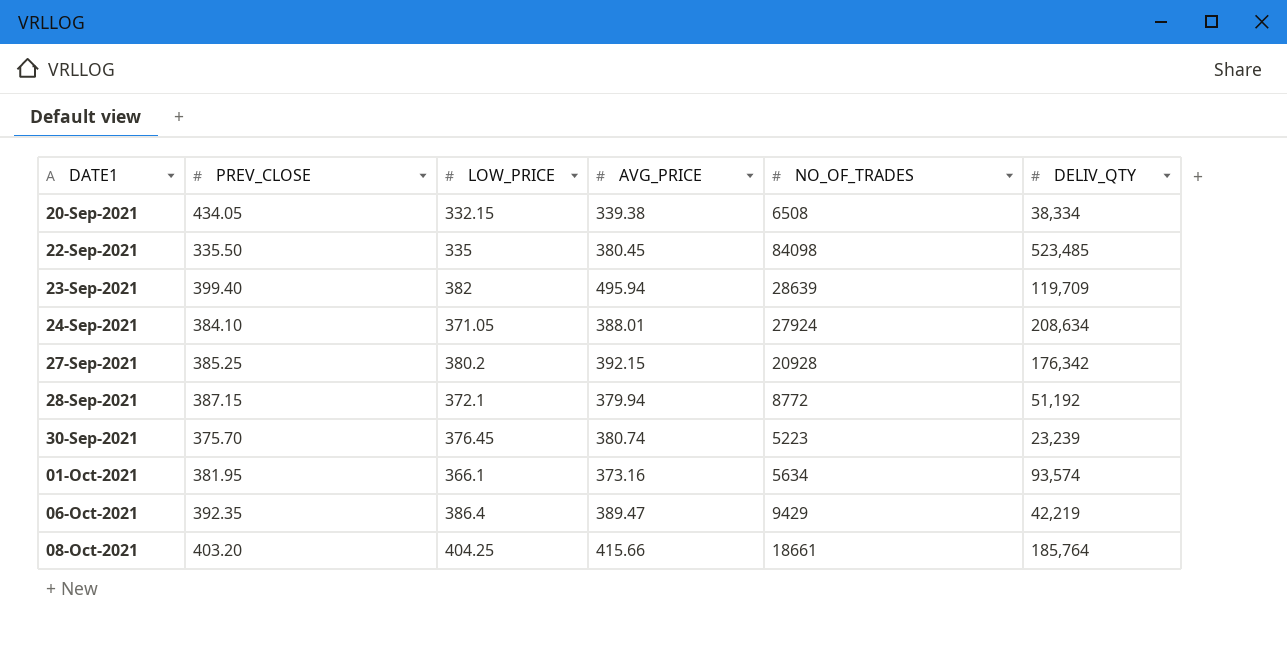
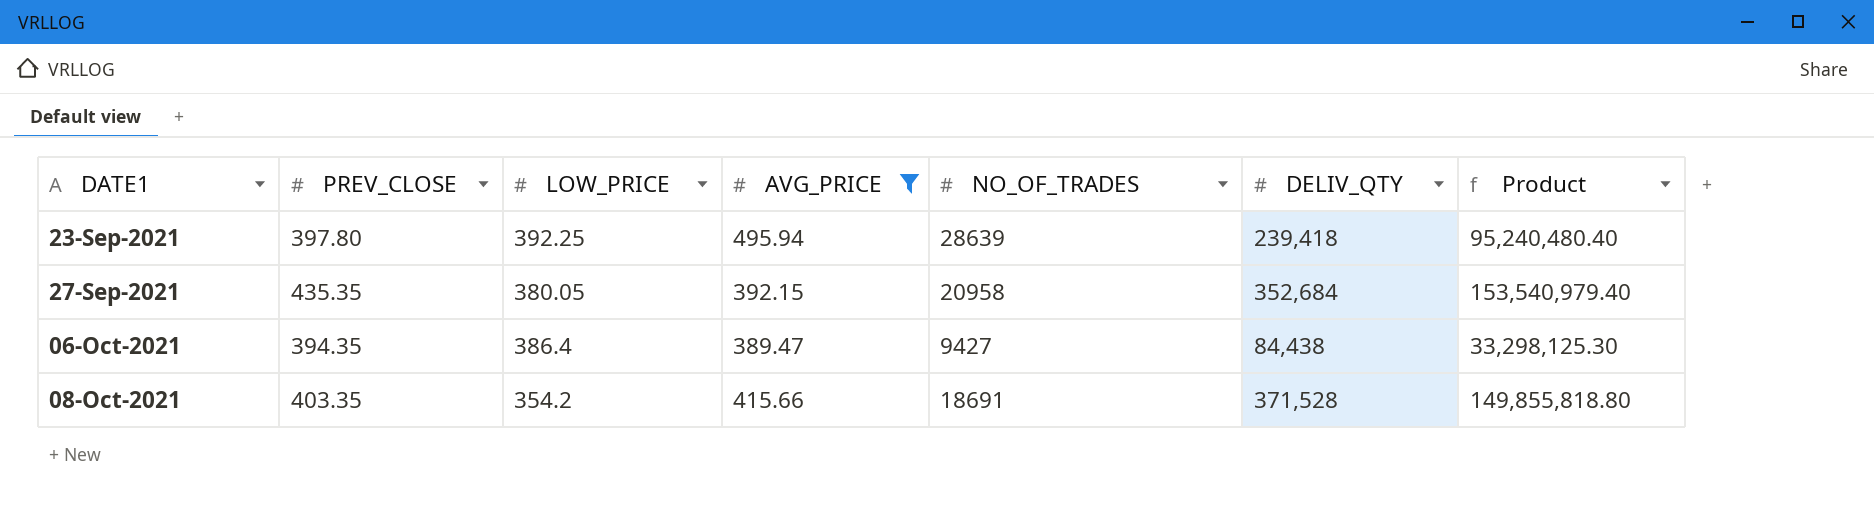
filter: none -> AVG_PRICE >= 389.47
column Product | formula: none -> [PREV_CLOSE] * [DELIV_QTY]
23-Sep-2021 | PREV_CLOSE: 399.40 -> 397.80
23-Sep-2021 | LOW_PRICE: 382 -> 392.25
23-Sep-2021 | DELIV_QTY: 119,709 -> 239,418
27-Sep-2021 | PREV_CLOSE: 385.25 -> 435.35
27-Sep-2021 | LOW_PRICE: 380.2 -> 380.05
27-Sep-2021 | NO_OF_TRADES: 20928 -> 20958
27-Sep-2021 | DELIV_QTY: 176,342 -> 352,684
06-Oct-2021 | PREV_CLOSE: 392.35 -> 394.35
06-Oct-2021 | NO_OF_TRADES: 9429 -> 9427
06-Oct-2021 | DELIV_QTY: 42,219 -> 84,438
08-Oct-2021 | PREV_CLOSE: 403.20 -> 403.35
08-Oct-2021 | LOW_PRICE: 404.25 -> 354.2
08-Oct-2021 | NO_OF_TRADES: 18661 -> 18691
08-Oct-2021 | DELIV_QTY: 185,764 -> 371,528

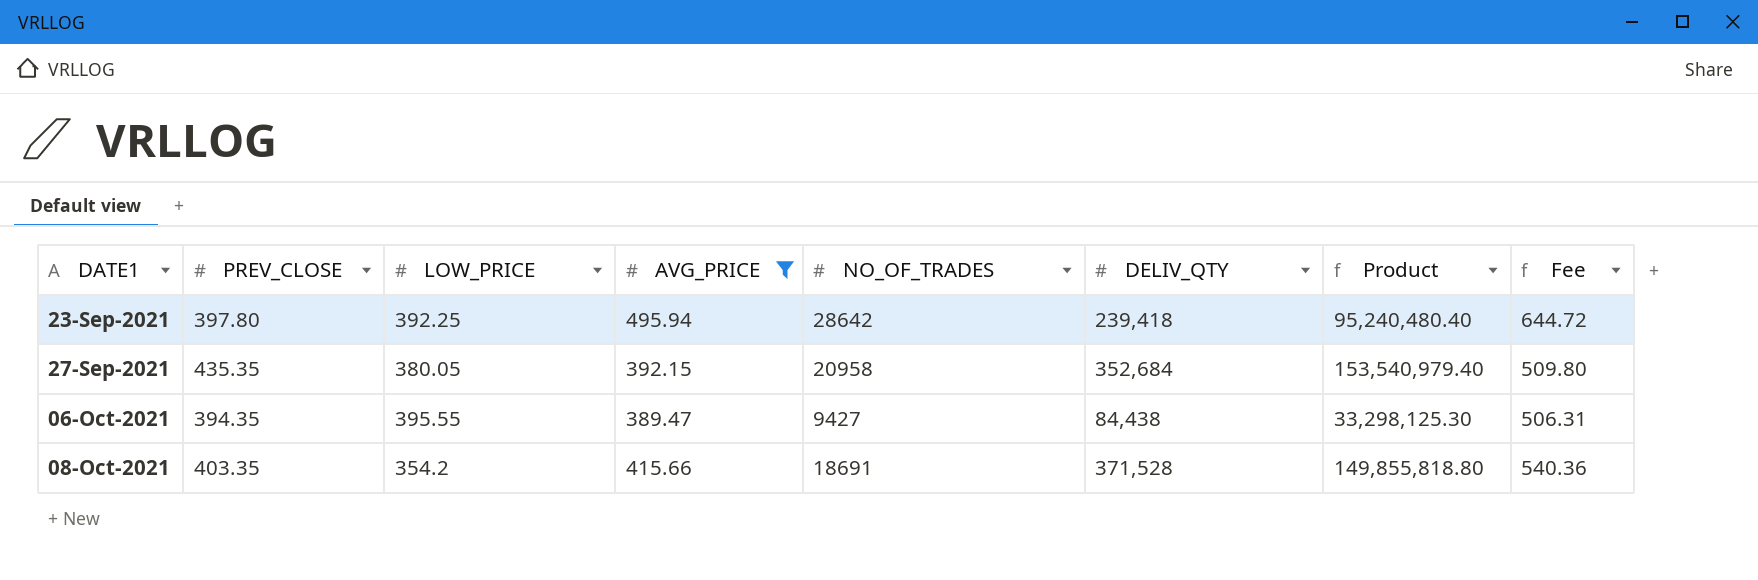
column Fee | formula: none -> [AVG_PRICE] * 1.3
23-Sep-2021 | NO_OF_TRADES: 28639 -> 28642
06-Oct-2021 | LOW_PRICE: 386.4 -> 395.55

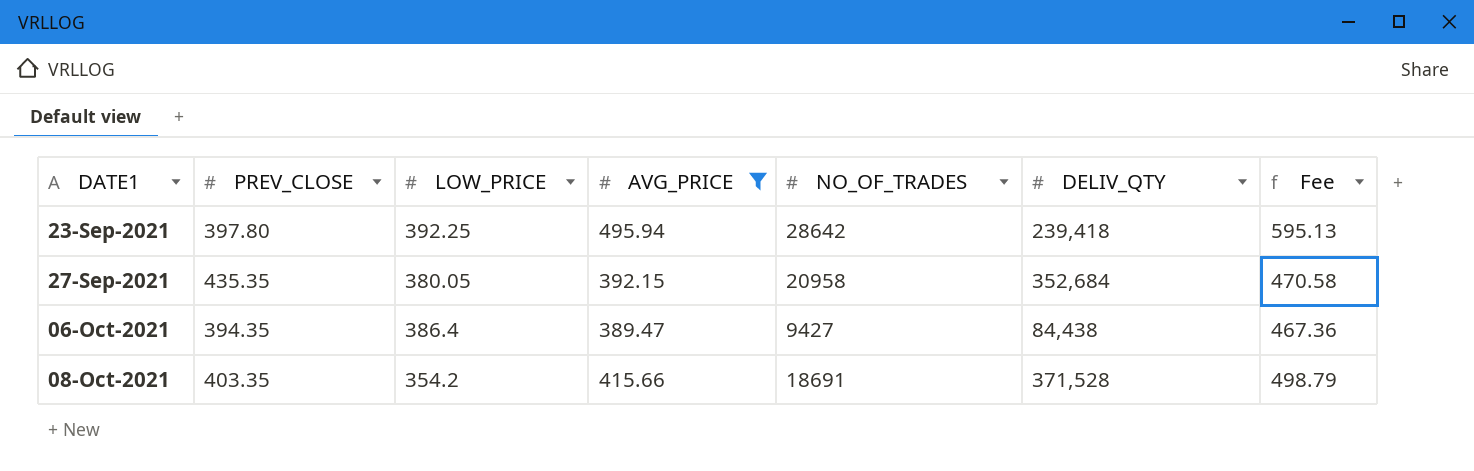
column Product | formula: [PREV_CLOSE] * [DELIV_QTY] -> none
column Fee | formula: [AVG_PRICE] * 1.3 -> [AVG_PRICE] * 1.2
06-Oct-2021 | LOW_PRICE: 395.55 -> 386.4

